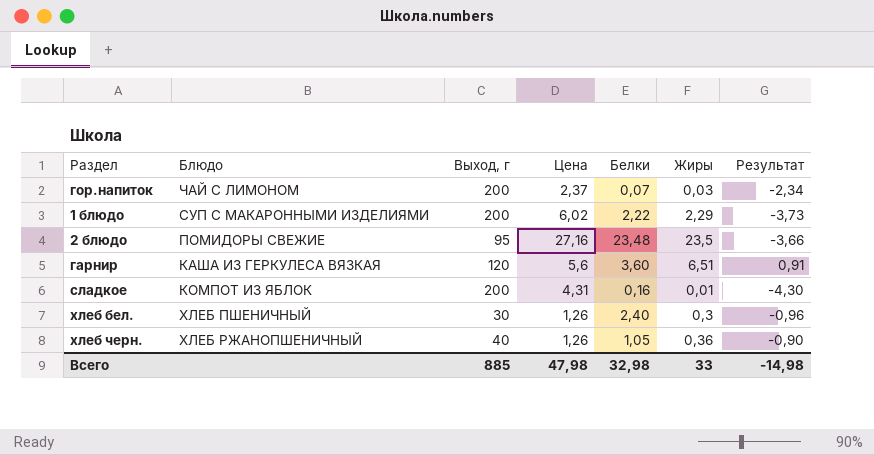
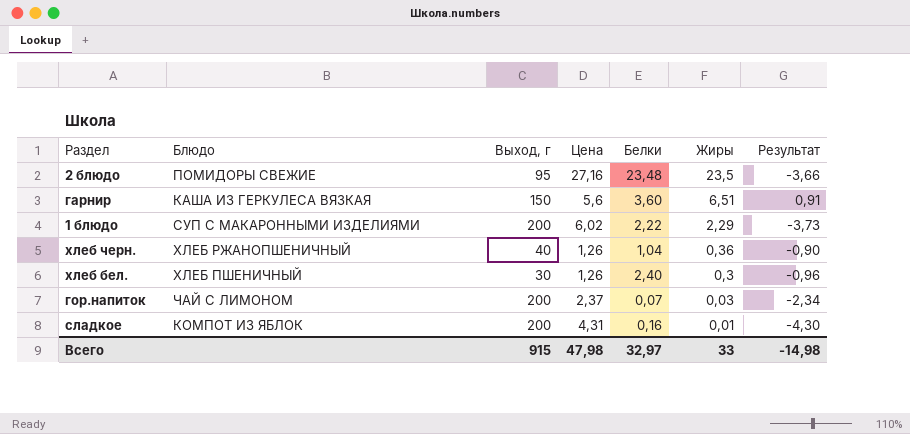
row order: none -> Жиры descending
гарнир | Выход, г: 120 -> 150
хлеб черн. | Белки: 1,05 -> 1,04
Всего | Выход, г: 885 -> 915
Всего | Белки: 32,98 -> 32,97

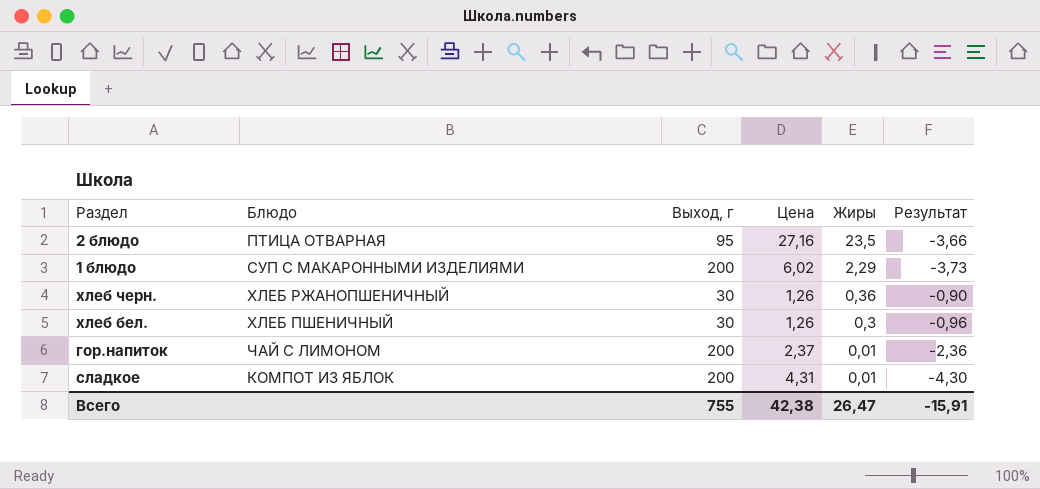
column Белки | position: 5 -> none
row гарнир: КАША ИЗ ГЕРКУЛЕСА ВЯЗКАЯ | 150 | 5,6 | 3,60 | 6,51 | 0,91 -> none
2 блюдо | Блюдо: ПОМИДОРЫ СВЕЖИЕ -> ПТИЦА ОТВАРНАЯ
хлеб черн. | Выход, г: 40 -> 30
гор.напиток | Жиры: 0,03 -> 0,01
гор.напиток | Результат: -2,34 -> -2,36
Всего | Выход, г: 915 -> 755
Всего | Цена: 47,98 -> 42,38
Всего | Жиры: 33 -> 26,47
Всего | Результат: -14,98 -> -15,91

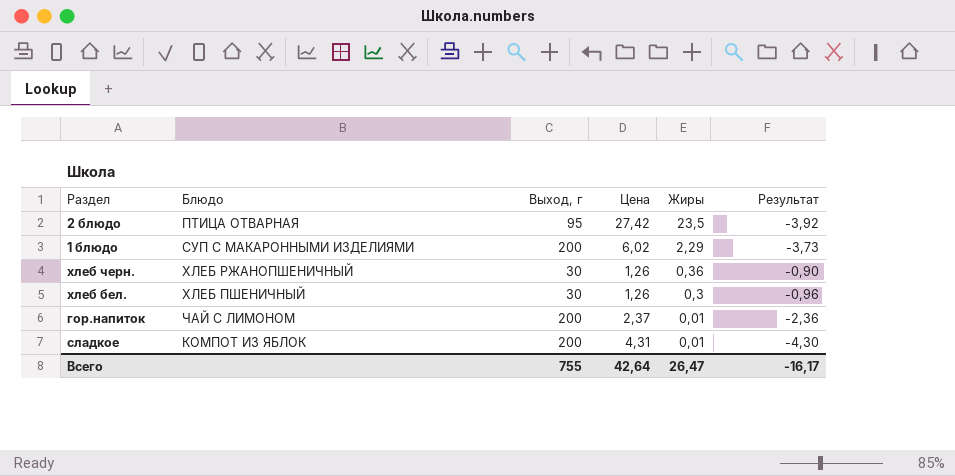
2 блюдо | Цена: 27,16 -> 27,42
2 блюдо | Результат: -3,66 -> -3,92
Всего | Цена: 42,38 -> 42,64
Всего | Результат: -15,91 -> -16,17

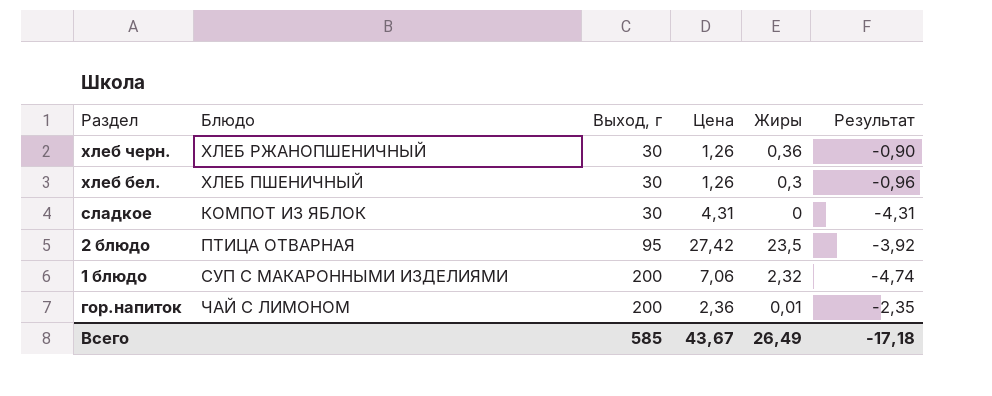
row order: Жиры descending -> Выход, г ascending
сладкое | Выход, г: 200 -> 30
сладкое | Жиры: 0,01 -> 0
сладкое | Результат: -4,30 -> -4,31
1 блюдо | Цена: 6,02 -> 7,06
1 блюдо | Жиры: 2,29 -> 2,32
1 блюдо | Результат: -3,73 -> -4,74
гор.напиток | Цена: 2,37 -> 2,36
гор.напиток | Результат: -2,36 -> -2,35
Всего | Выход, г: 755 -> 585
Всего | Цена: 42,64 -> 43,67
Всего | Жиры: 26,47 -> 26,49
Всего | Результат: -16,17 -> -17,18

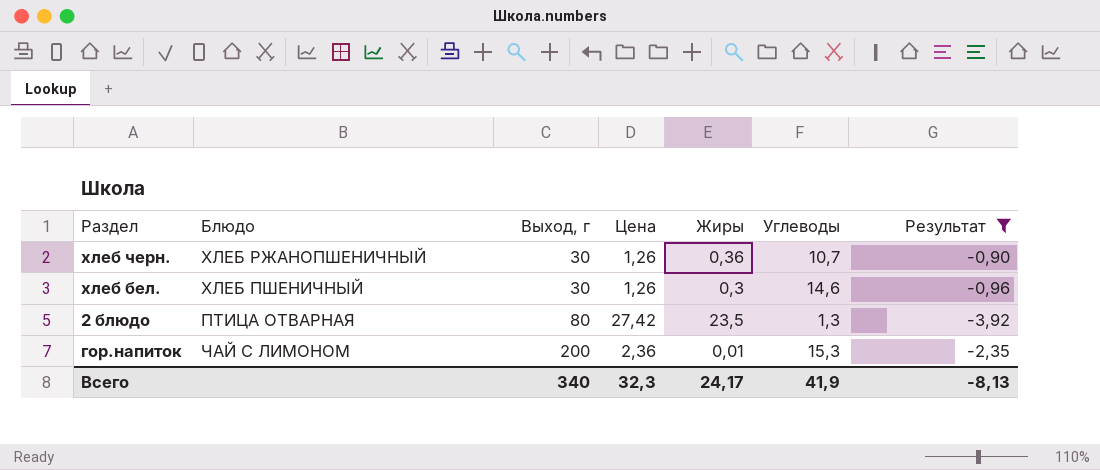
filter: none -> Результат >= -3,92
column Углеводы | position: none -> 6
2 блюдо | Выход, г: 95 -> 80
Всего | Выход, г: 585 -> 340
Всего | Цена: 43,67 -> 32,3
Всего | Жиры: 26,49 -> 24,17
Всего | Результат: -17,18 -> -8,13

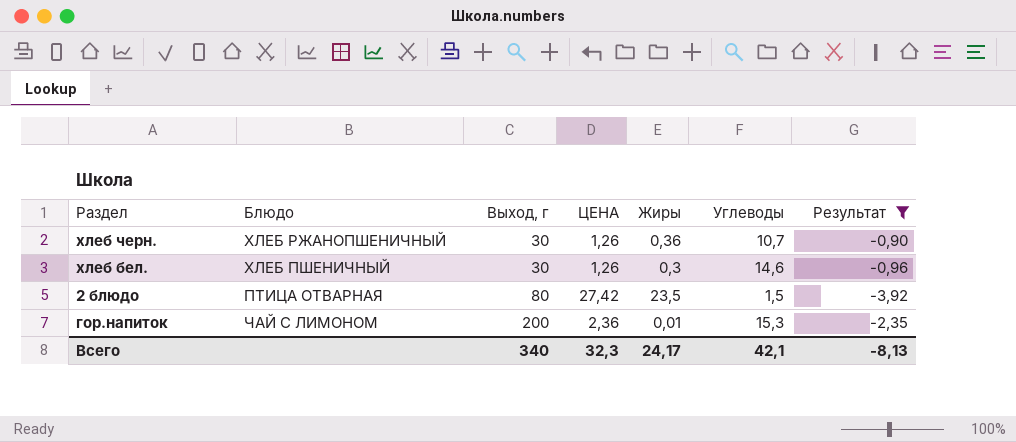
column name: Цена -> ЦЕНА
2 блюдо | Углеводы: 1,3 -> 1,5
Всего | Углеводы: 41,9 -> 42,1

